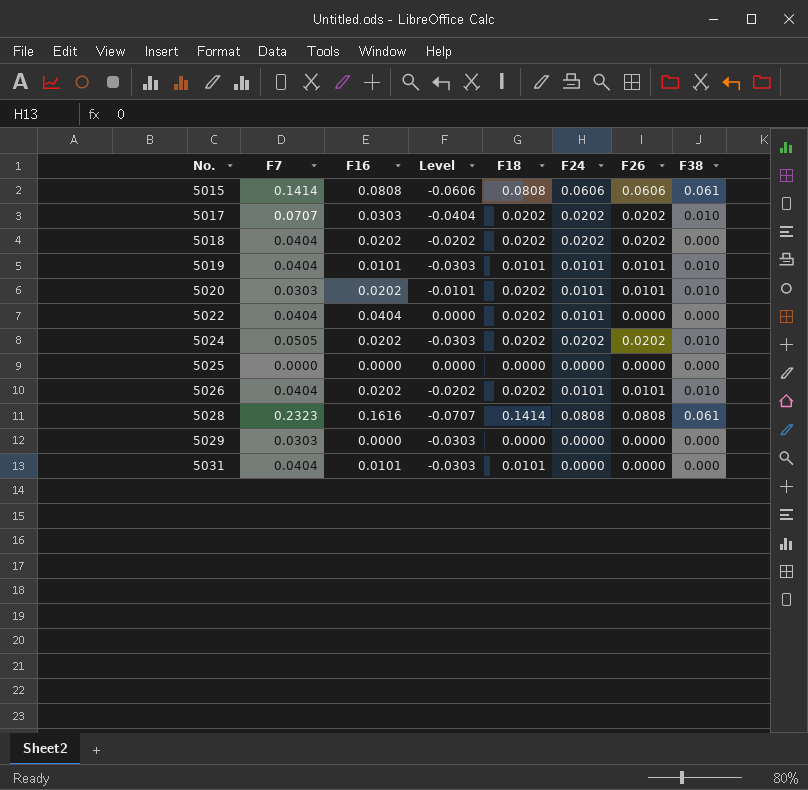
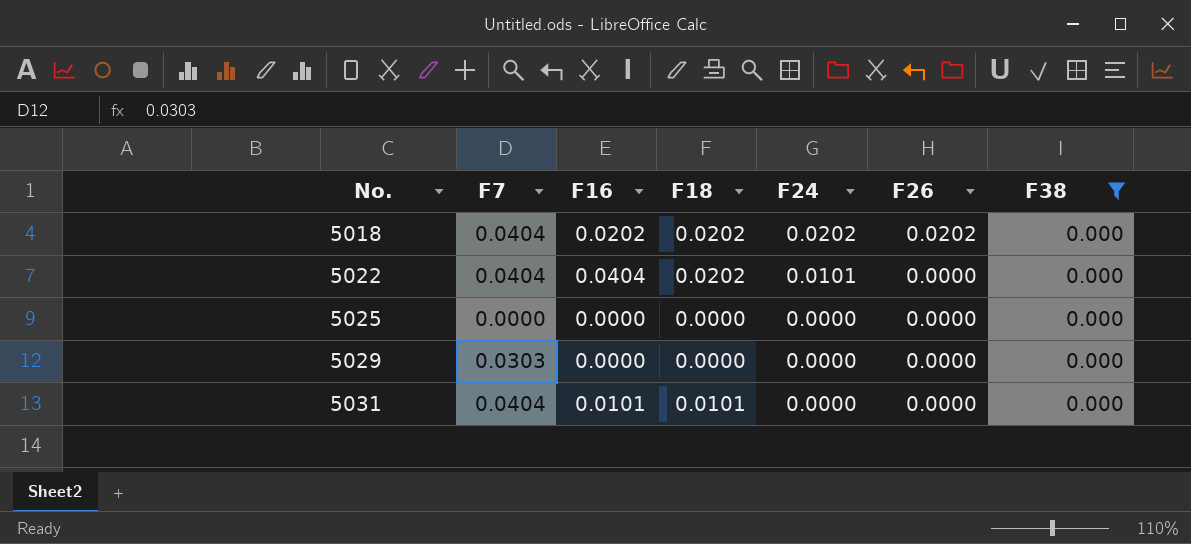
filter: none -> F38 = 0.000
column Level | formula: [F16] - [F7] -> none

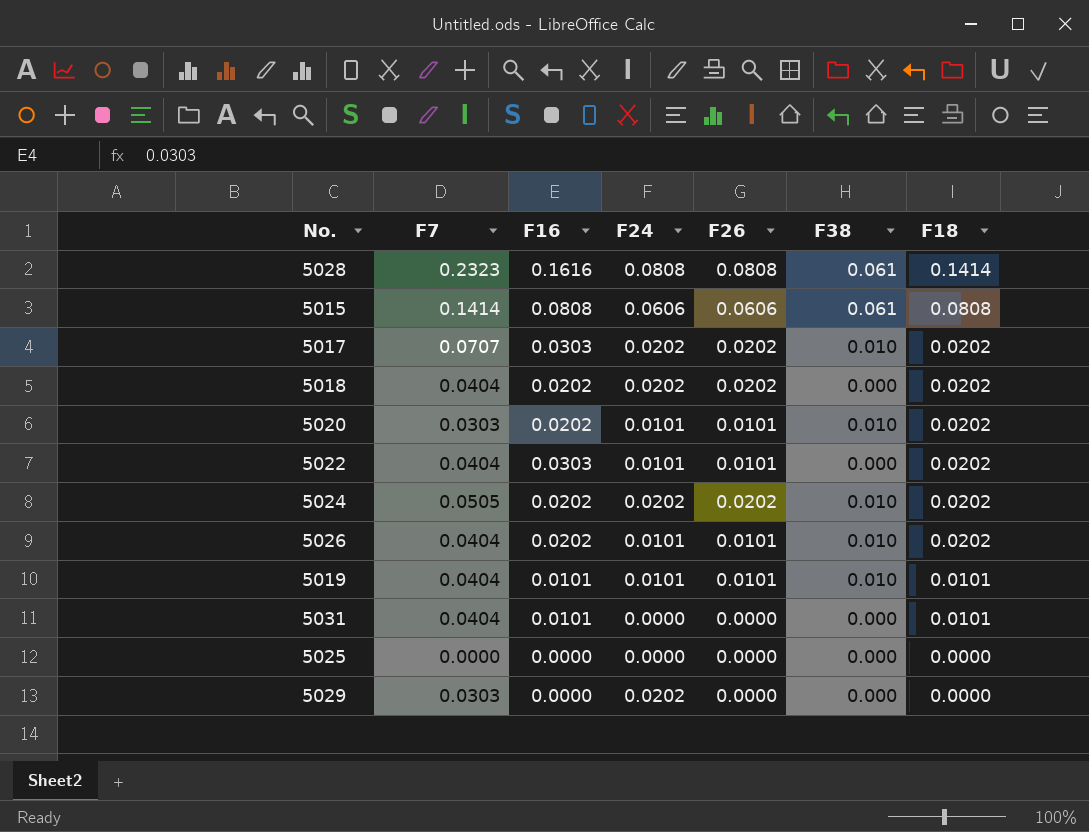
filter: F38 = 0.000 -> none
row order: No. ascending -> F18 descending
column F18 | position: 4 -> 7
5022 | F16: 0.0404 -> 0.0303
5022 | F26: 0.0000 -> 0.0101
5029 | F24: 0.0000 -> 0.0202

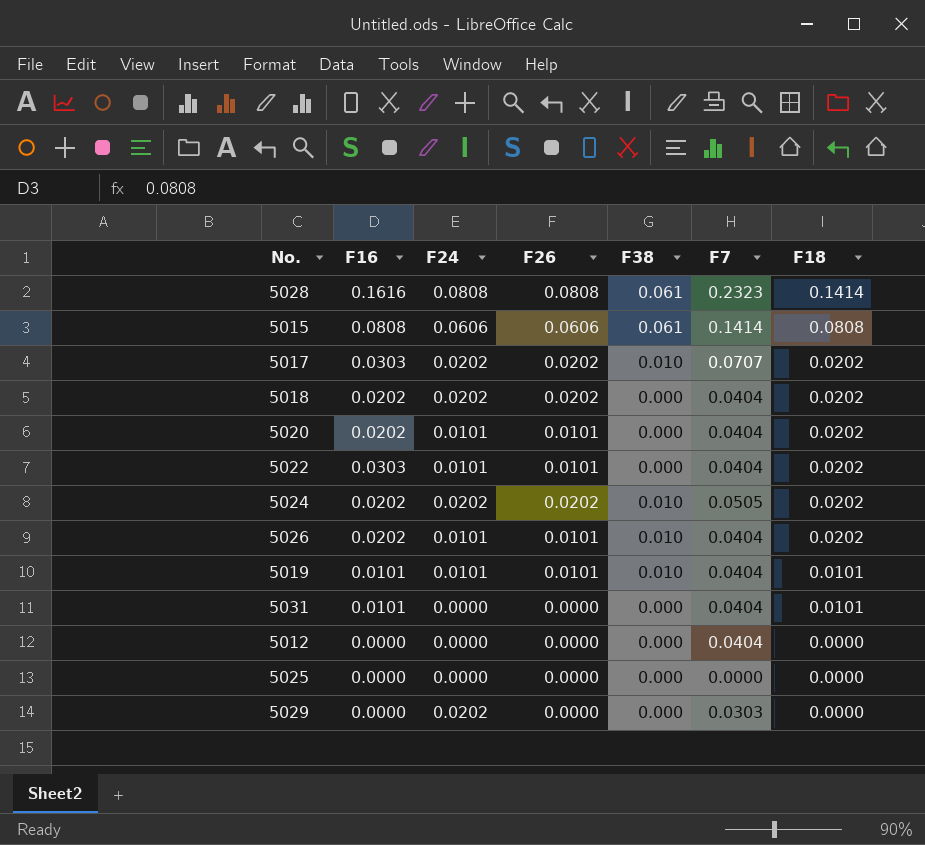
column F7 | position: 2 -> 6
5020 | F38: 0.010 -> 0.000
5020 | F7: 0.0303 -> 0.0404
row 5012: none -> 0.0000 | 0.0000 | 0.0000 | 0.000 | 0.0404 | 0.0000

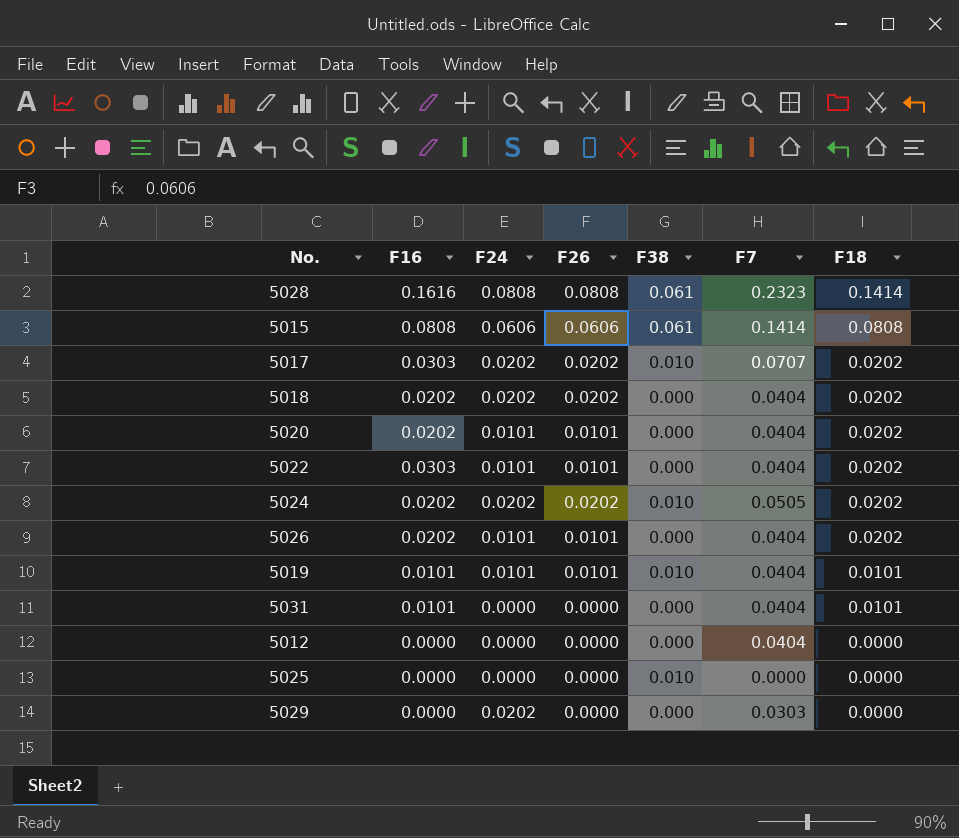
5026 | F38: 0.010 -> 0.000
5025 | F38: 0.000 -> 0.010

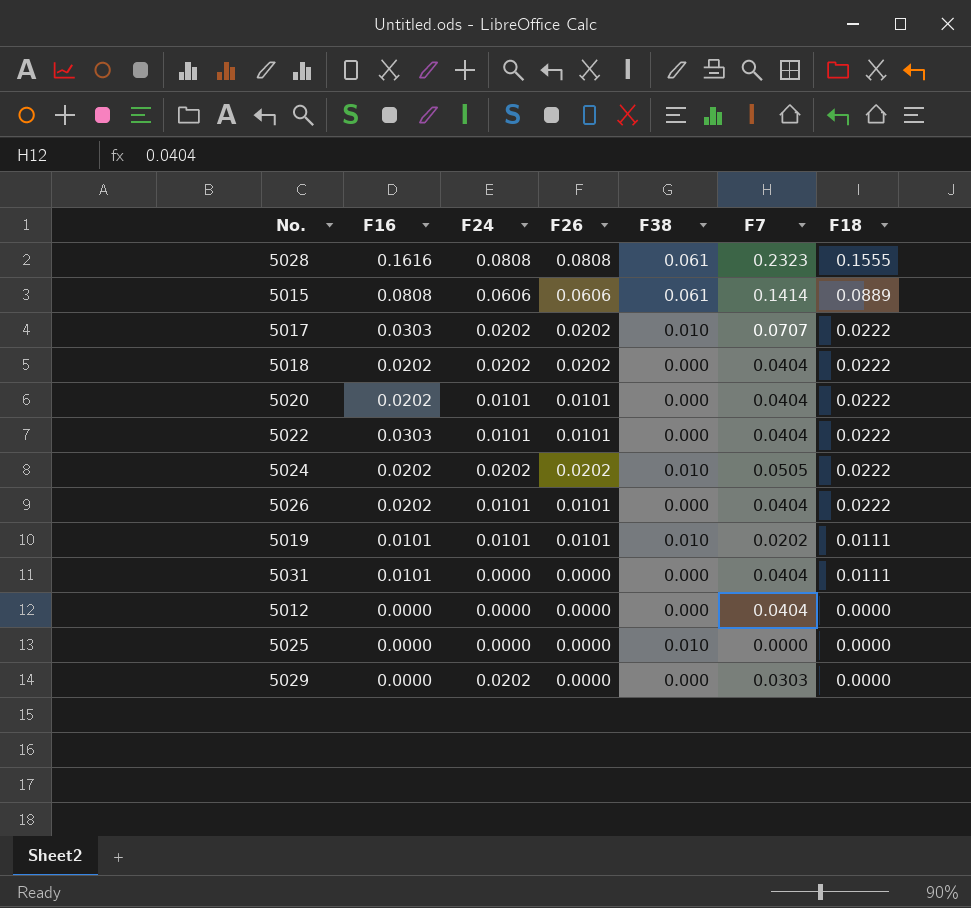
5028 | F18: 0.1414 -> 0.1555
5015 | F18: 0.0808 -> 0.0889
5017 | F18: 0.0202 -> 0.0222
5018 | F18: 0.0202 -> 0.0222
5020 | F18: 0.0202 -> 0.0222
5022 | F18: 0.0202 -> 0.0222
5024 | F18: 0.0202 -> 0.0222
5026 | F18: 0.0202 -> 0.0222
5019 | F7: 0.0404 -> 0.0202
5019 | F18: 0.0101 -> 0.0111
5031 | F18: 0.0101 -> 0.0111

